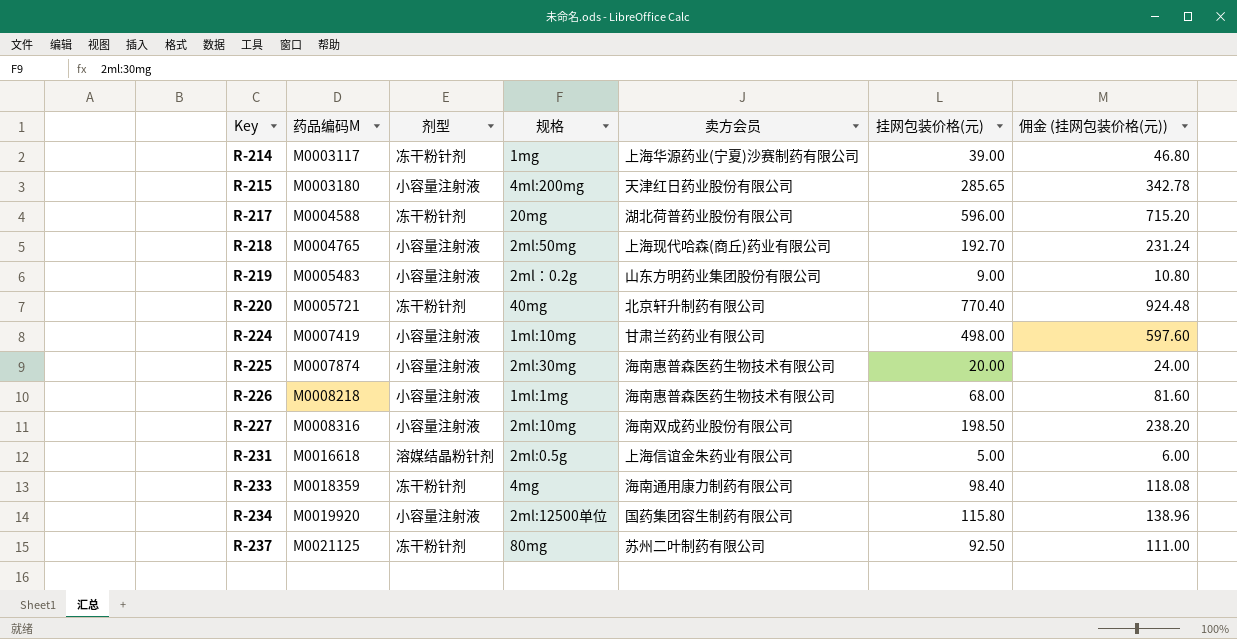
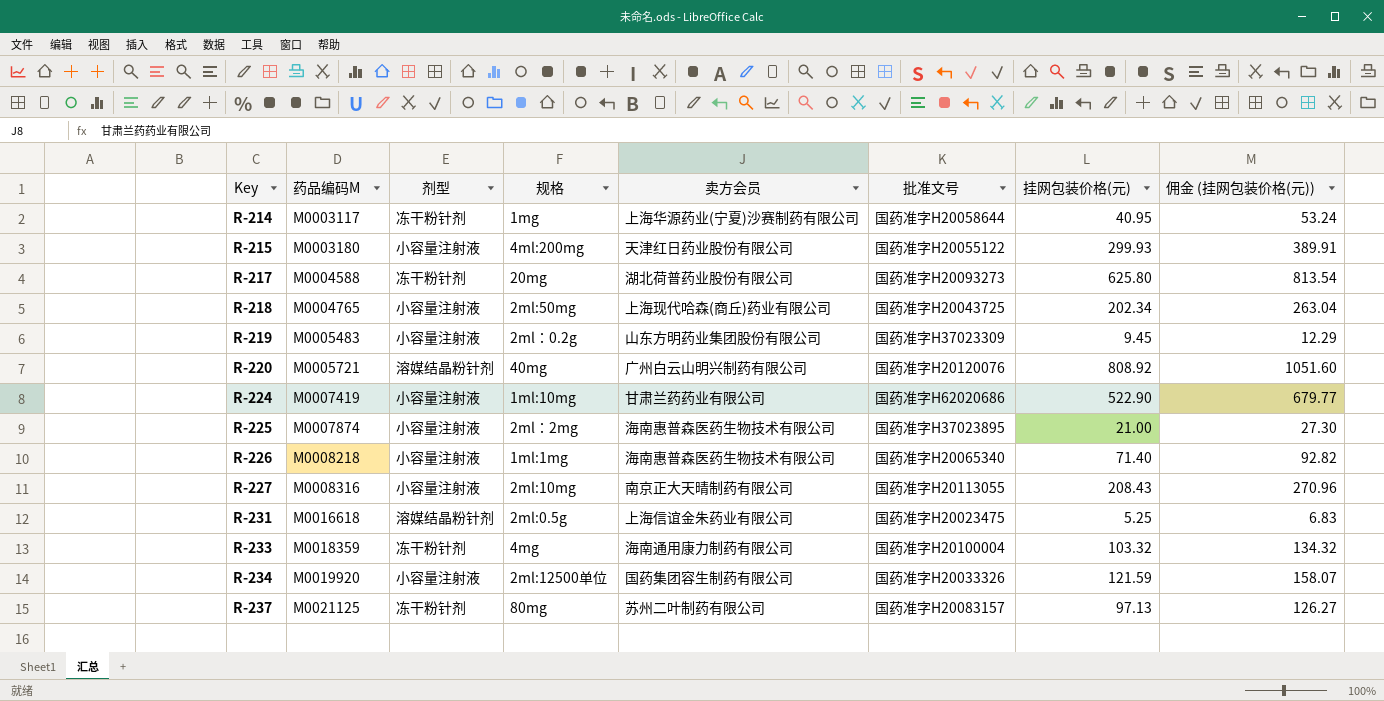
column 批准文号 | position: none -> 6
column 佣金 (挂网包装价格(元)) | formula: [挂网包装价格(元)] * 1.2 -> [挂网包装价格(元)] * 1.3
R-214 | 挂网包装价格(元): 39.00 -> 40.95
R-215 | 挂网包装价格(元): 285.65 -> 299.93
R-217 | 挂网包装价格(元): 596.00 -> 625.80
R-218 | 挂网包装价格(元): 192.70 -> 202.34
R-219 | 挂网包装价格(元): 9.00 -> 9.45
R-220 | 剂型: 冻干粉针剂 -> 溶媒结晶粉针剂
R-220 | 卖方会员: 北京轩升制药有限公司 -> 广州白云山明兴制药有限公司
R-220 | 挂网包装价格(元): 770.40 -> 808.92
R-224 | 挂网包装价格(元): 498.00 -> 522.90
R-225 | 规格: 2ml:30mg -> 2ml：2mg
R-225 | 挂网包装价格(元): 20.00 -> 21.00
R-226 | 挂网包装价格(元): 68.00 -> 71.40
R-227 | 卖方会员: 海南双成药业股份有限公司 -> 南京正大天晴制药有限公司
R-227 | 挂网包装价格(元): 198.50 -> 208.43
R-231 | 挂网包装价格(元): 5.00 -> 5.25
R-233 | 挂网包装价格(元): 98.40 -> 103.32
R-234 | 挂网包装价格(元): 115.80 -> 121.59
R-237 | 挂网包装价格(元): 92.50 -> 97.13

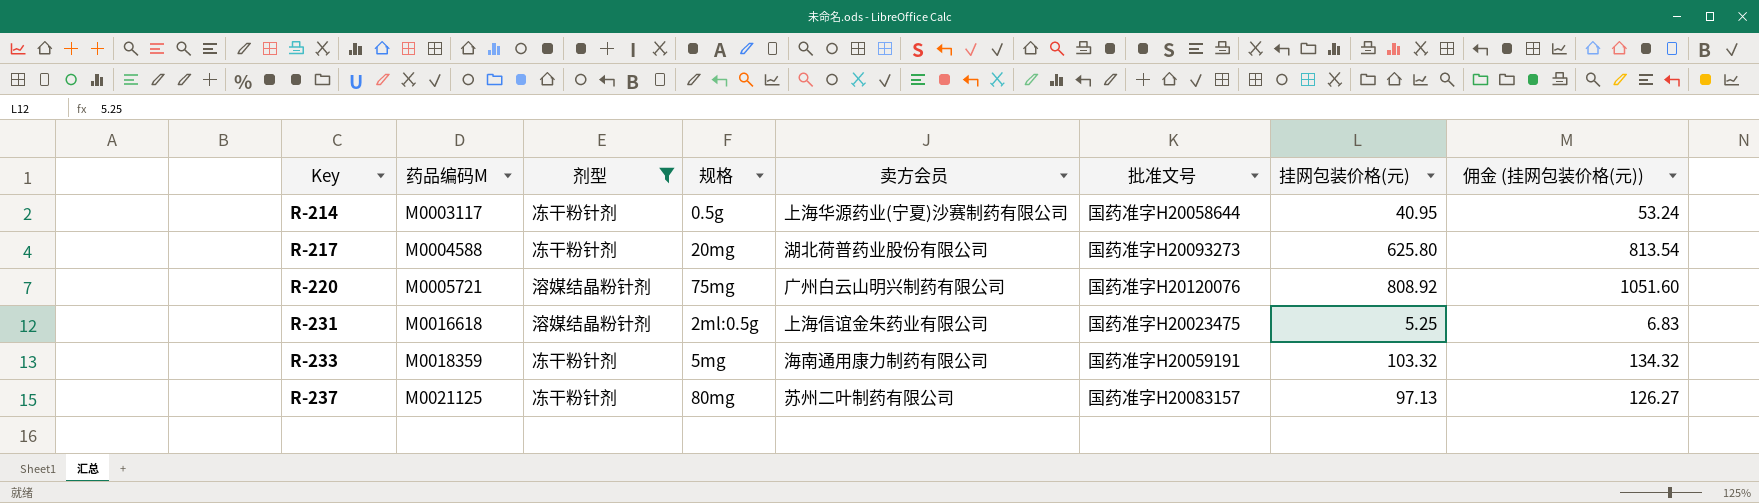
filter: none -> 剂型 != 小容量注射液
R-214 | 规格: 1mg -> 0.5g
R-220 | 规格: 40mg -> 75mg
R-233 | 规格: 4mg -> 5mg
R-233 | 批准文号: 国药准字H20100004 -> 国药准字H20059191

